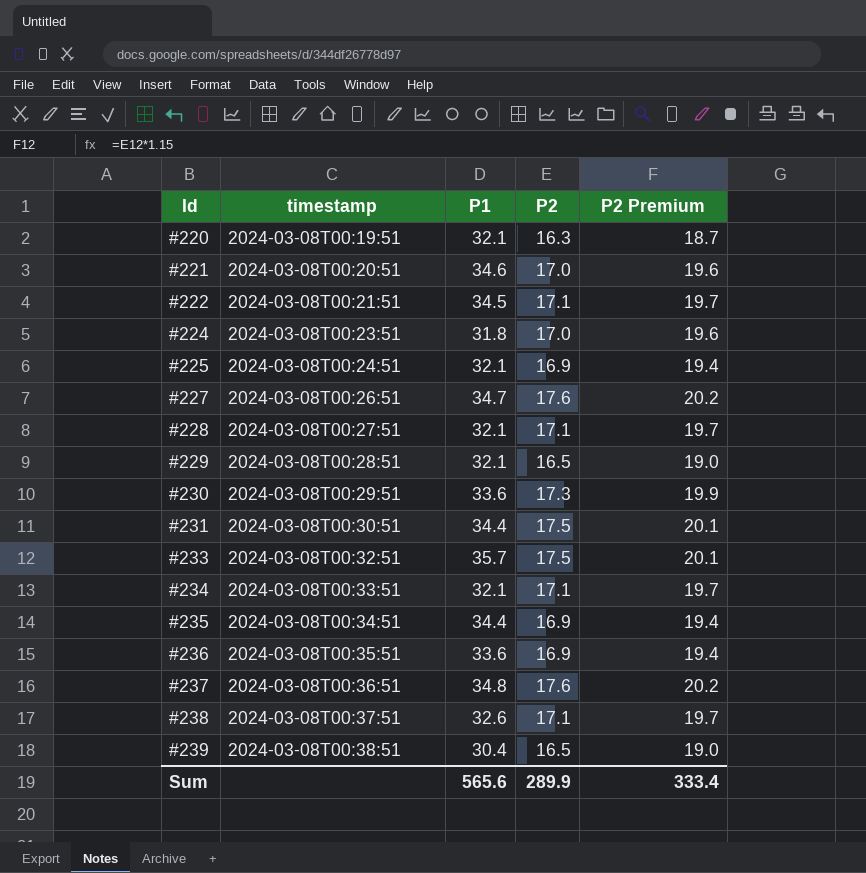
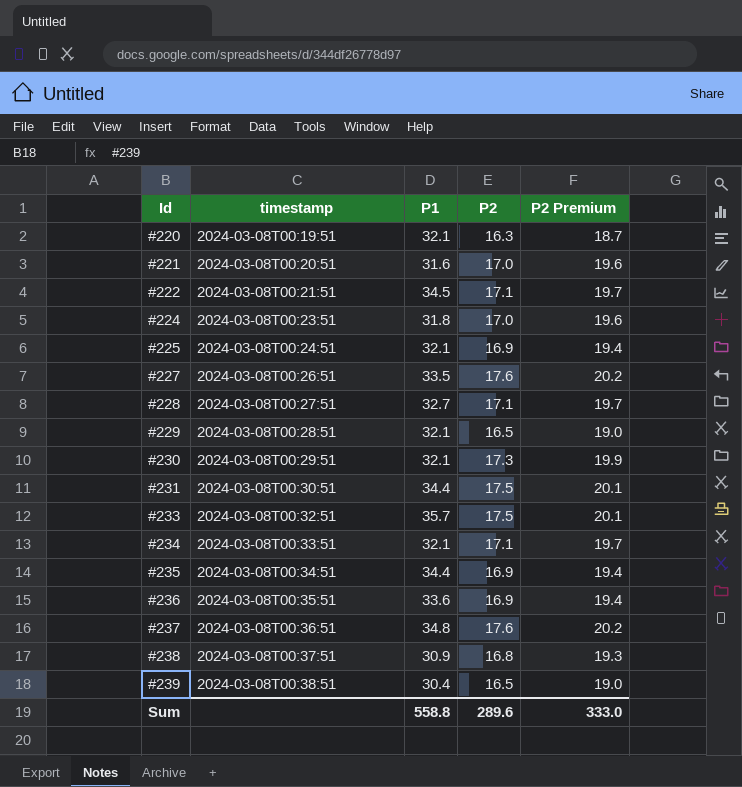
#221 | P1: 34.6 -> 31.6
#227 | P1: 34.7 -> 33.5
#228 | P1: 32.1 -> 32.7
#230 | P1: 33.6 -> 32.1
#238 | P1: 32.6 -> 30.9
#238 | P2: 17.1 -> 16.8
#238 | P2 Premium: 19.7 -> 19.3
Sum | P1: 565.6 -> 558.8
Sum | P2: 289.9 -> 289.6
Sum | P2 Premium: 333.4 -> 333.0

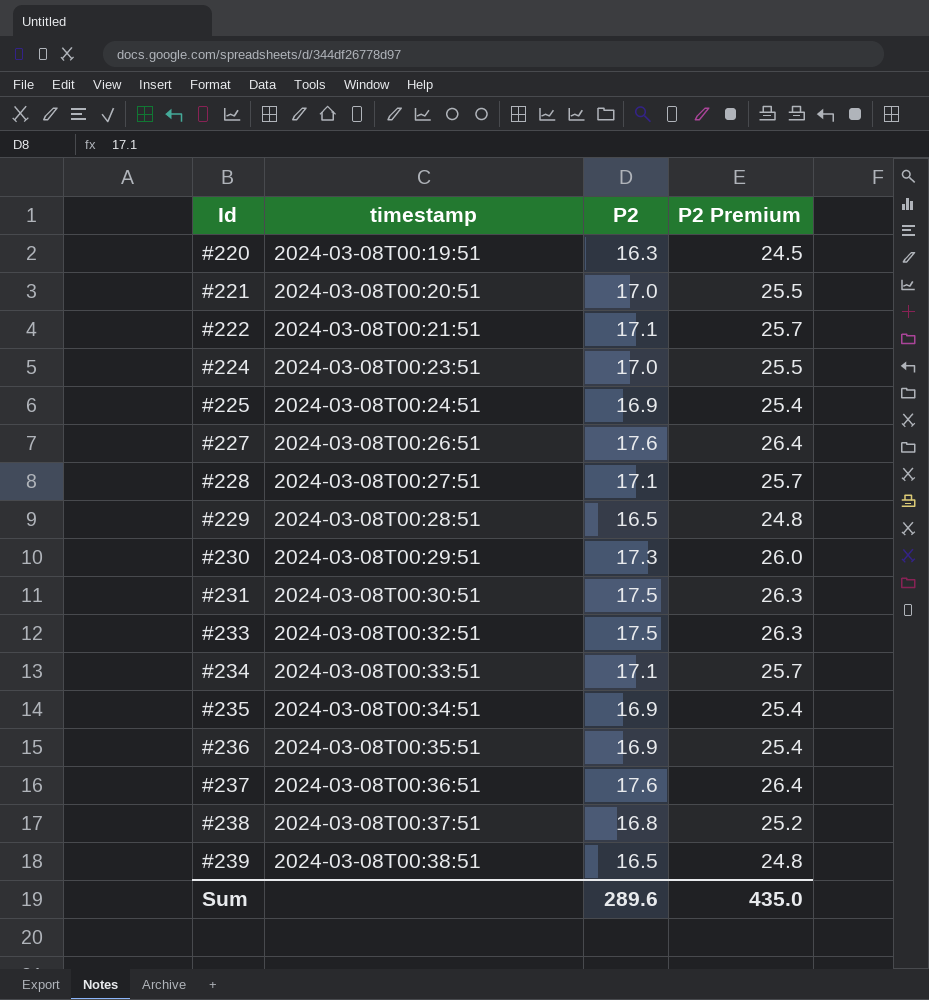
column P1 | position: 3 -> none
column P2 Premium | formula: [P2] * 1.15 -> [P2] * 1.5
Sum | P2 Premium: 333.0 -> 435.0

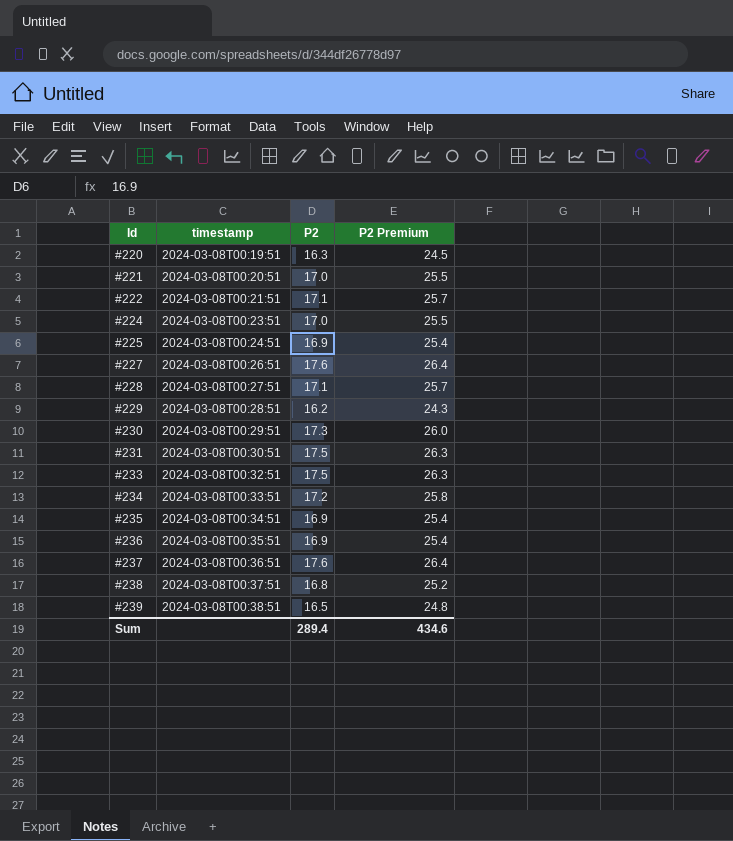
#229 | P2: 16.5 -> 16.2
#229 | P2 Premium: 24.8 -> 24.3
#234 | P2: 17.1 -> 17.2
#234 | P2 Premium: 25.7 -> 25.8
Sum | P2: 289.6 -> 289.4
Sum | P2 Premium: 435.0 -> 434.6

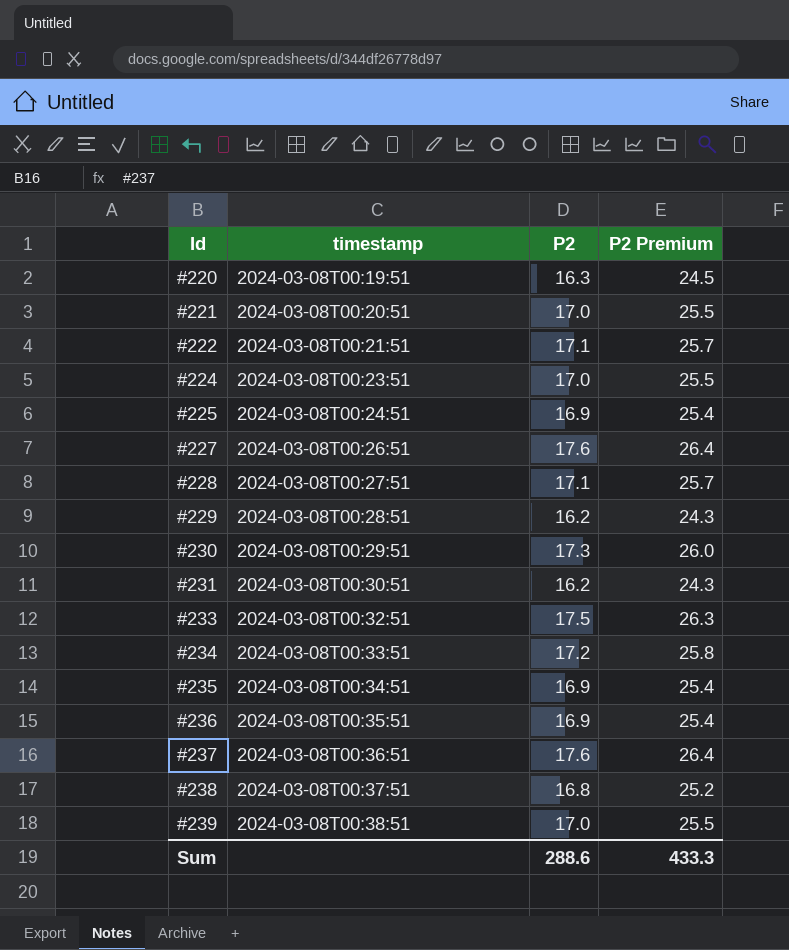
#231 | P2: 17.5 -> 16.2
#231 | P2 Premium: 26.3 -> 24.3
#239 | P2: 16.5 -> 17.0
#239 | P2 Premium: 24.8 -> 25.5
Sum | P2: 289.4 -> 288.6
Sum | P2 Premium: 434.6 -> 433.3

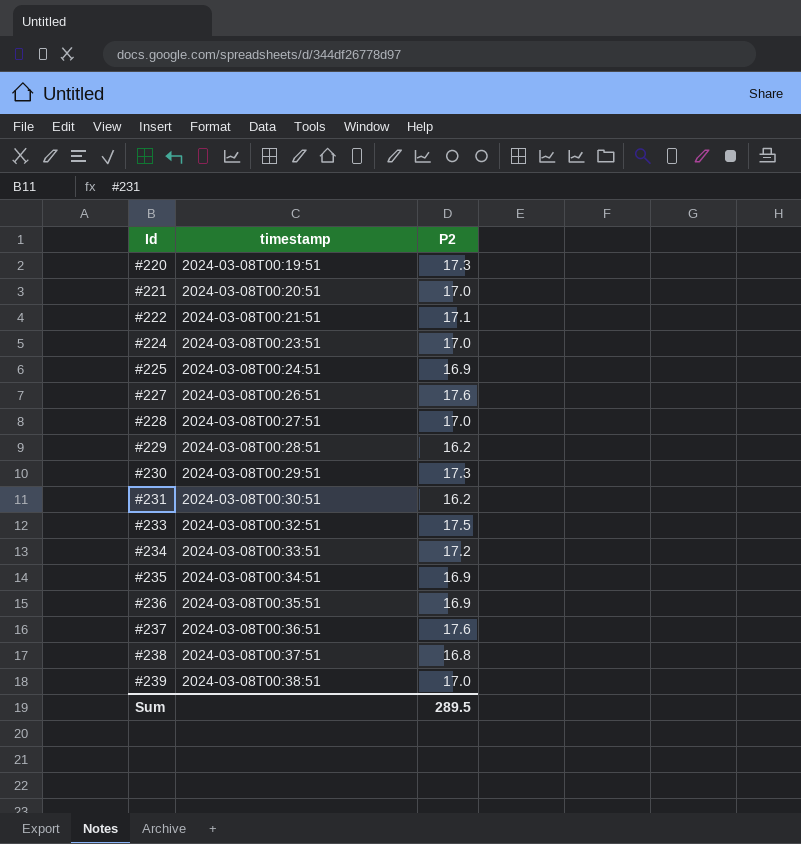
column P2 Premium | formula: [P2] * 1.5 -> none
#220 | P2: 16.3 -> 17.3
#228 | P2: 17.1 -> 17.0
Sum | P2: 288.6 -> 289.5

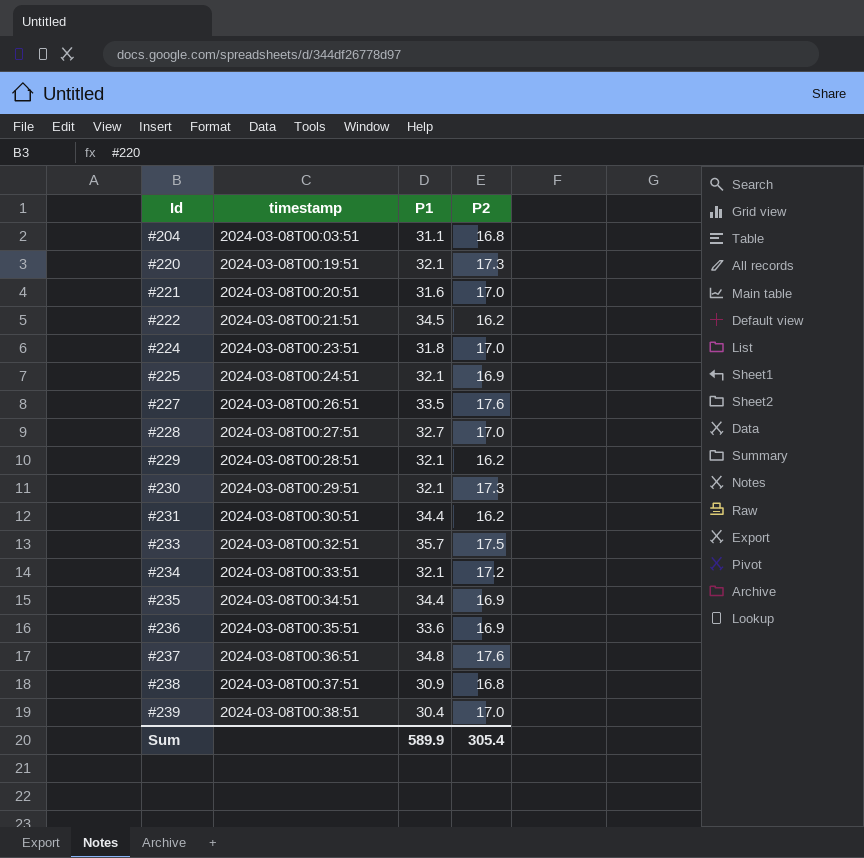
column P1 | position: none -> 3
row #204: none -> 2024-03-08T00:03:51 | 31.1 | 16.8
#222 | P2: 17.1 -> 16.2
Sum | P2: 289.5 -> 305.4

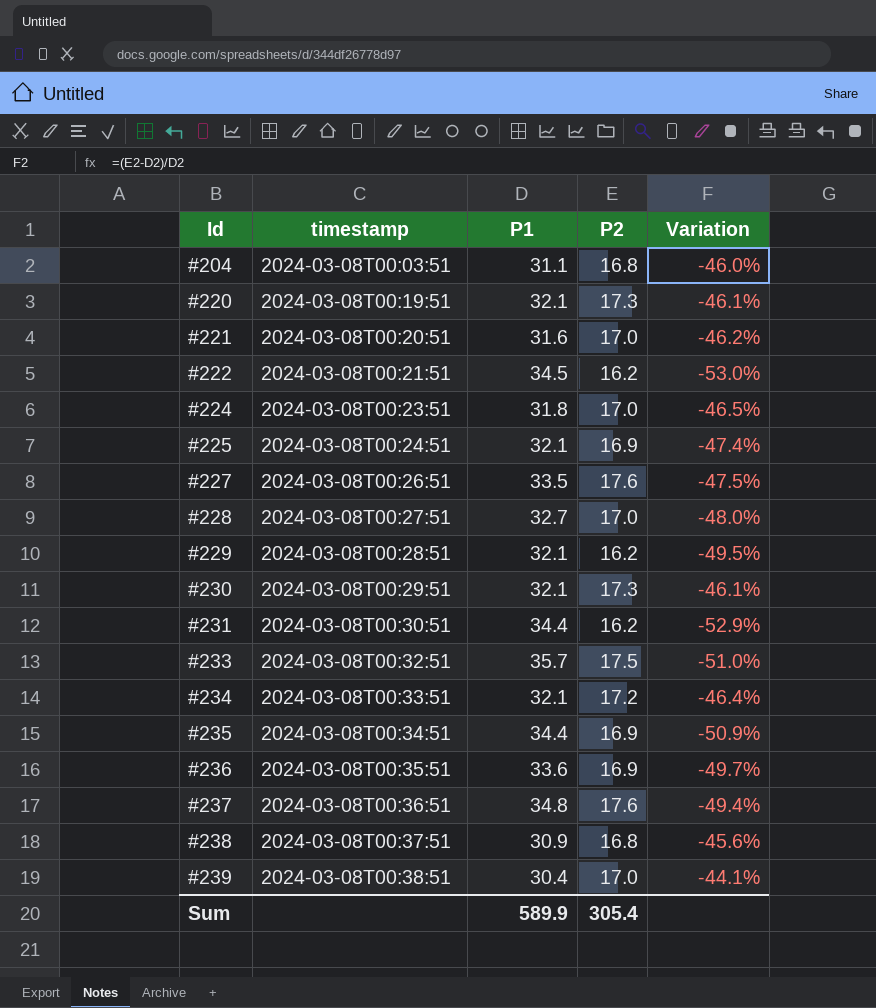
column Variation | formula: none -> ([P2] - [P1]) / [P1]

